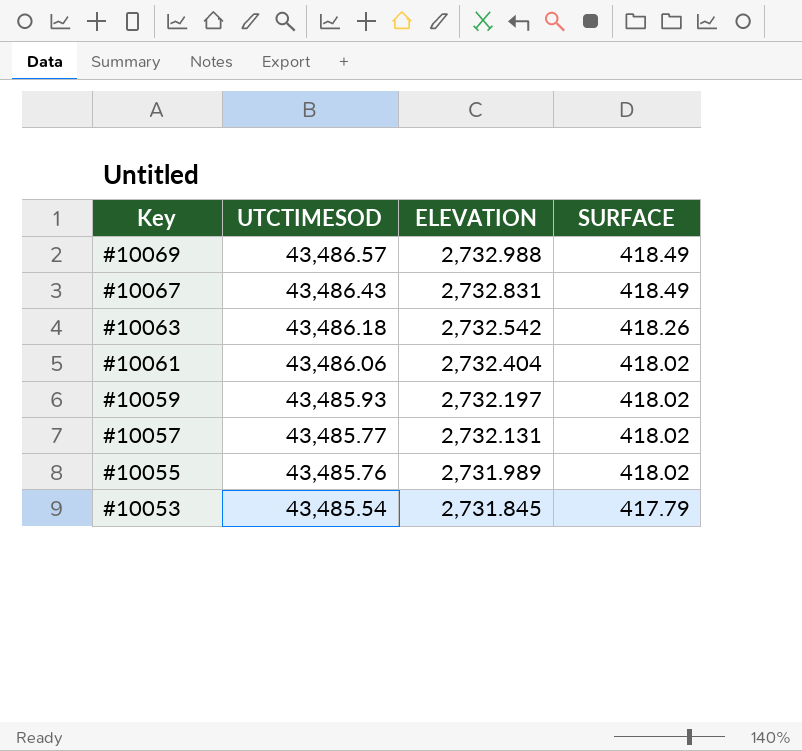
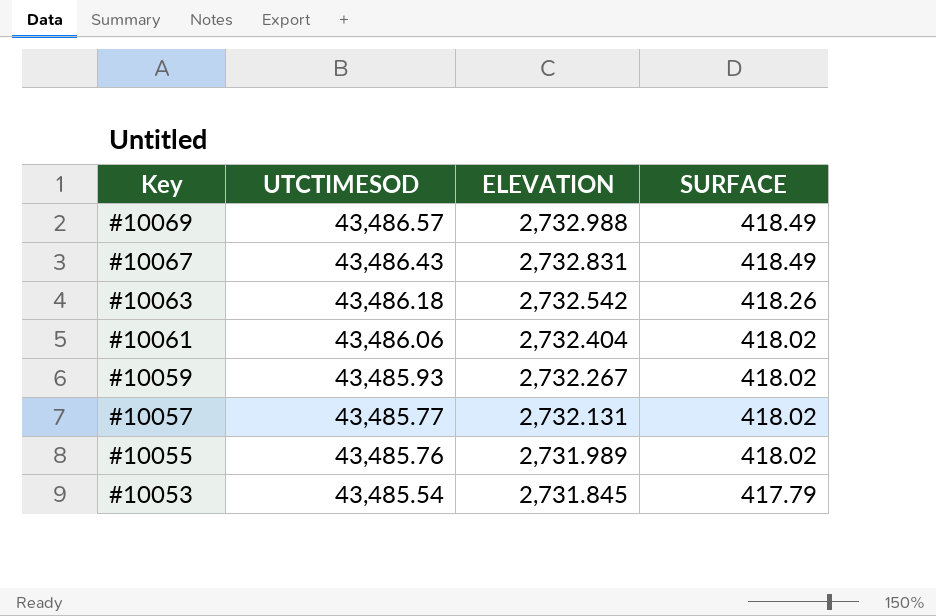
#10059 | ELEVATION: 2,732.197 -> 2,732.267

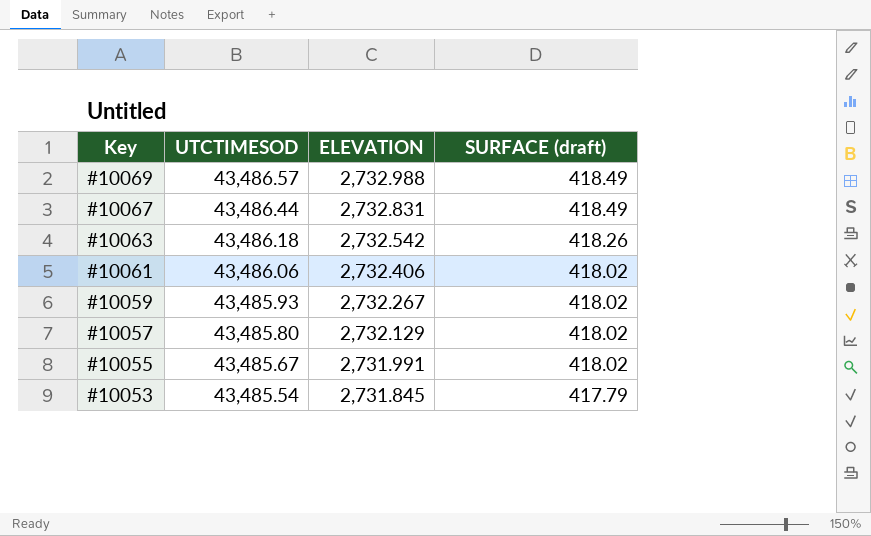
column name: SURFACE -> SURFACE (draft)
#10067 | UTCTIMESOD: 43,486.43 -> 43,486.44
#10061 | ELEVATION: 2,732.404 -> 2,732.406
#10057 | UTCTIMESOD: 43,485.77 -> 43,485.80
#10057 | ELEVATION: 2,732.131 -> 2,732.129
#10055 | UTCTIMESOD: 43,485.76 -> 43,485.67
#10055 | ELEVATION: 2,731.989 -> 2,731.991

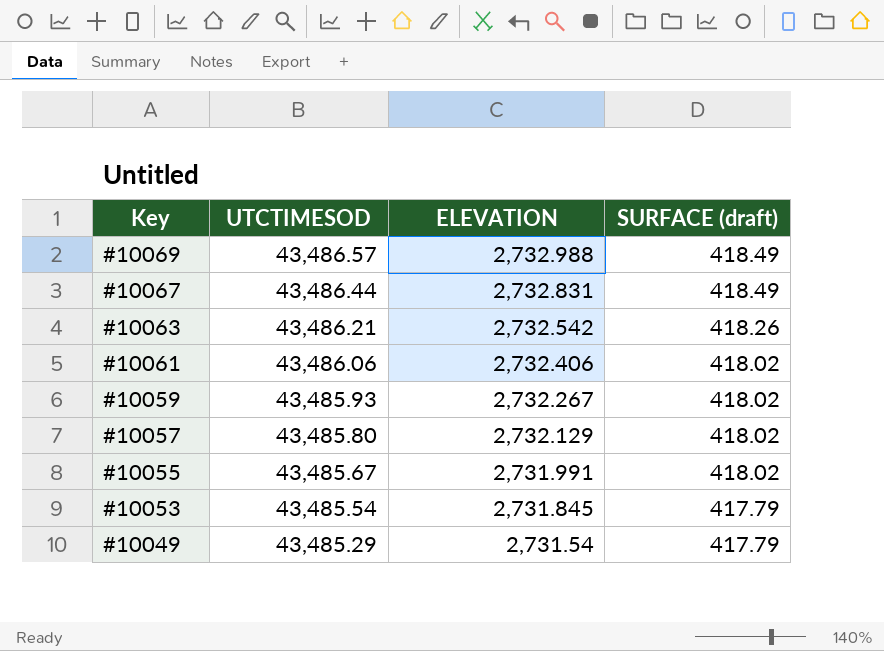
#10063 | UTCTIMESOD: 43,486.18 -> 43,486.21
row #10049: none -> 43,485.29 | 2,731.54 | 417.79

